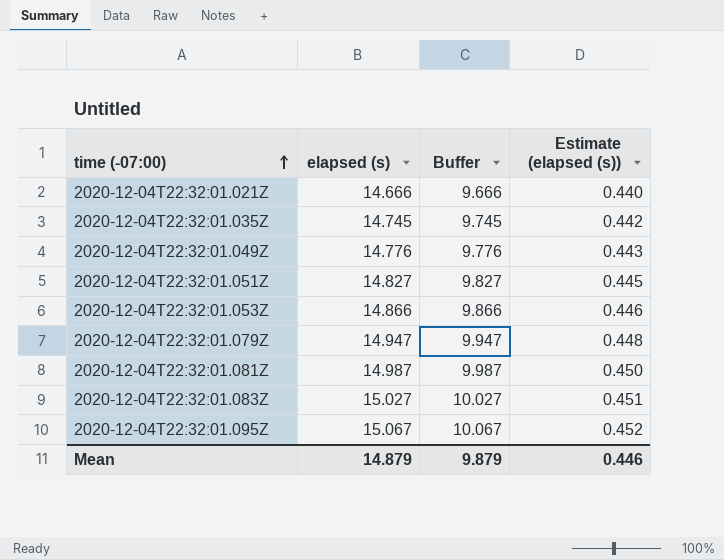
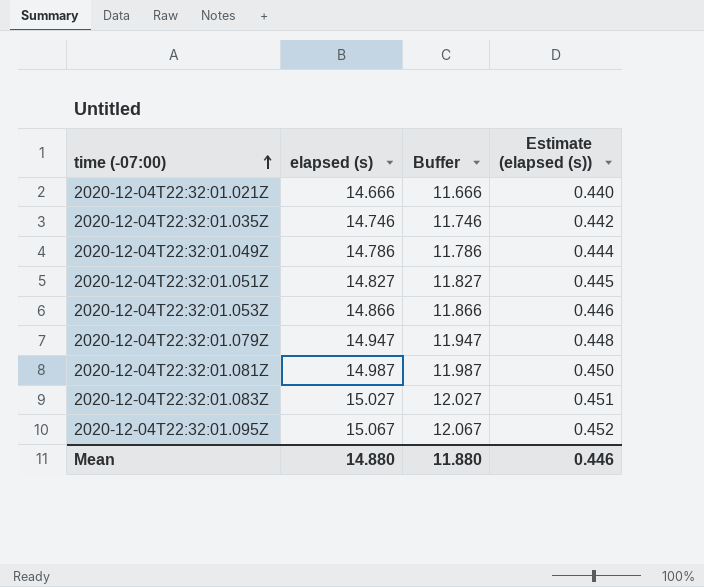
column Buffer | formula: [elapsed (s)] - 5 -> [elapsed (s)] - 3
2020-12-04T22:32:01.035Z | elapsed (s): 14.745 -> 14.746
2020-12-04T22:32:01.049Z | elapsed (s): 14.776 -> 14.786
2020-12-04T22:32:01.049Z | Estimate (elapsed (s)): 0.443 -> 0.444
Mean | elapsed (s): 14.879 -> 14.880
Mean | Buffer: 9.879 -> 11.880

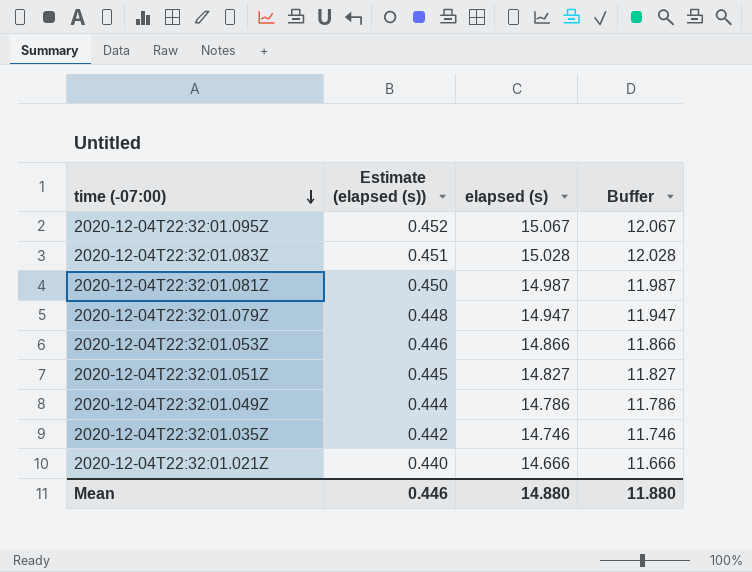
row order: time (-07:00) ascending -> time (-07:00) descending
column Estimate (elapsed (s)) | position: 4 -> 2
2020-12-04T22:32:01.083Z | elapsed (s): 15.027 -> 15.028
2020-12-04T22:32:01.083Z | Buffer: 12.027 -> 12.028

